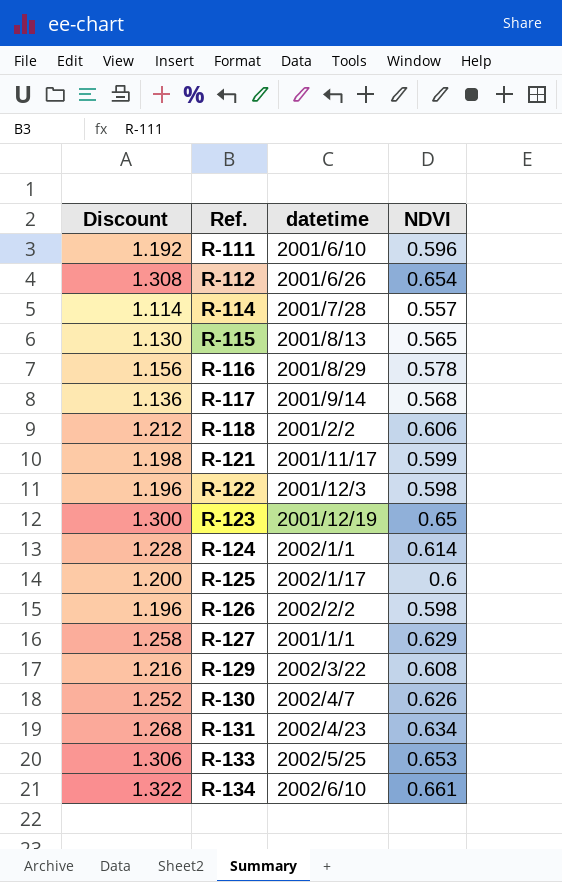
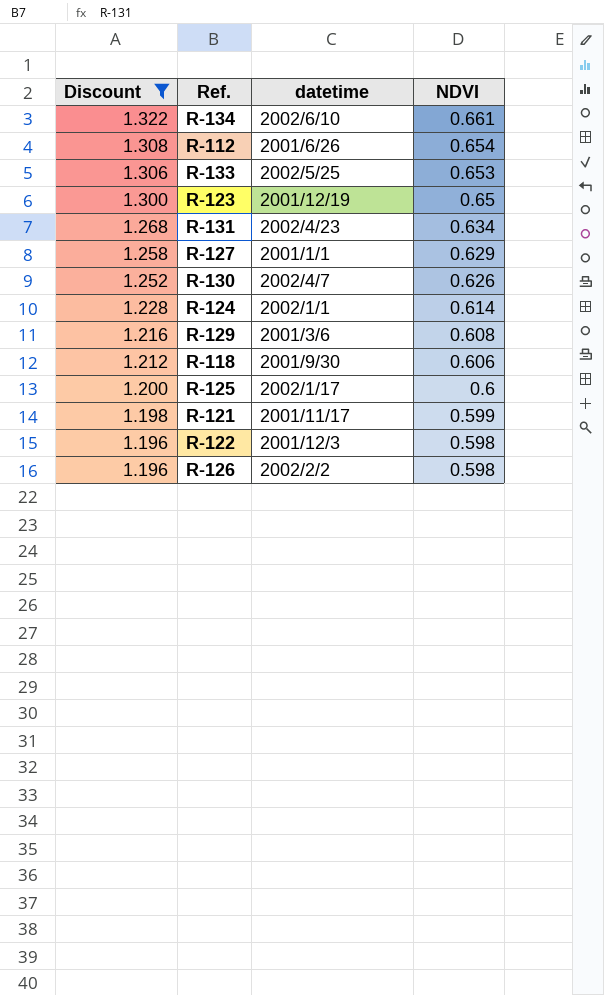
filter: none -> Discount >= 1.196
row order: Ref. ascending -> Discount descending
R-129 | datetime: 2002/3/22 -> 2001/3/6
R-118 | datetime: 2001/2/2 -> 2001/9/30

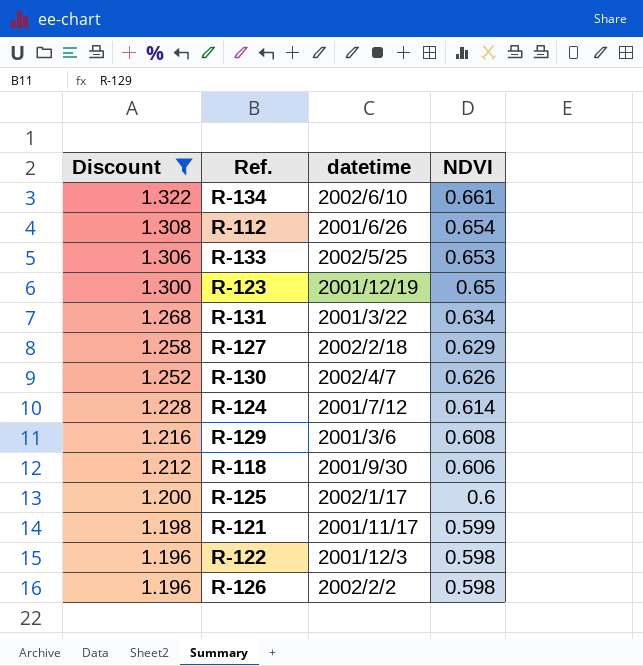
R-131 | datetime: 2002/4/23 -> 2001/3/22
R-127 | datetime: 2001/1/1 -> 2002/2/18
R-124 | datetime: 2002/1/1 -> 2001/7/12

